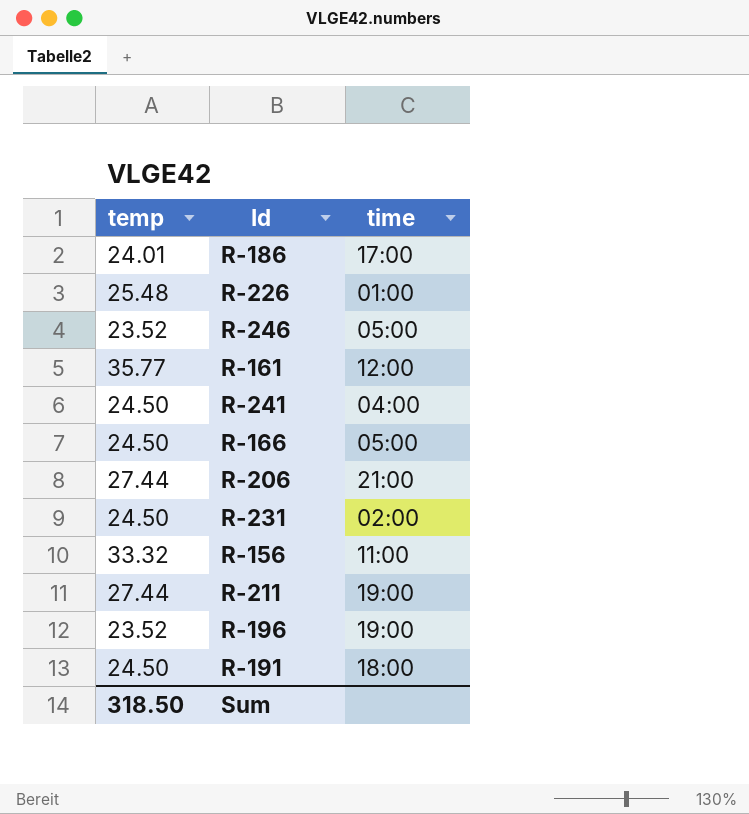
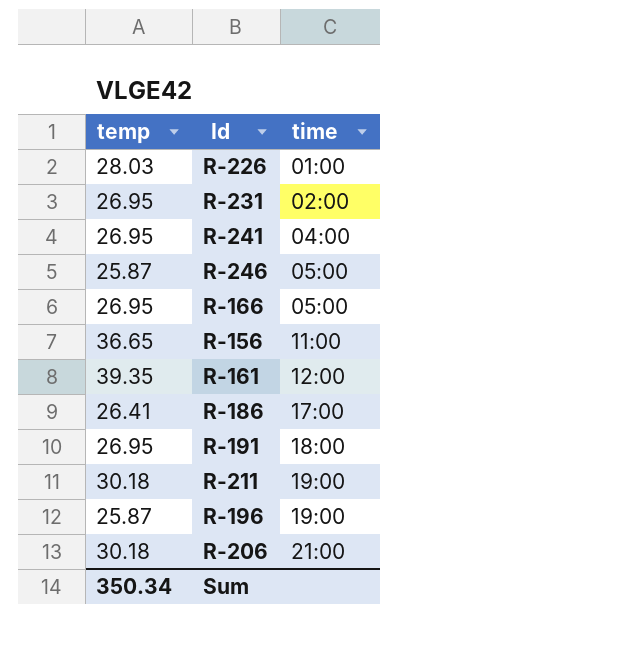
row order: none -> time ascending
R-226 | temp: 25.48 -> 28.03
R-231 | temp: 24.50 -> 26.95
R-241 | temp: 24.50 -> 26.95
R-246 | temp: 23.52 -> 25.87
R-166 | temp: 24.50 -> 26.95
R-156 | temp: 33.32 -> 36.65
R-161 | temp: 35.77 -> 39.35
R-186 | temp: 24.01 -> 26.41
R-191 | temp: 24.50 -> 26.95
R-211 | temp: 27.44 -> 30.18
R-196 | temp: 23.52 -> 25.87
R-206 | temp: 27.44 -> 30.18
Sum | temp: 318.50 -> 350.34

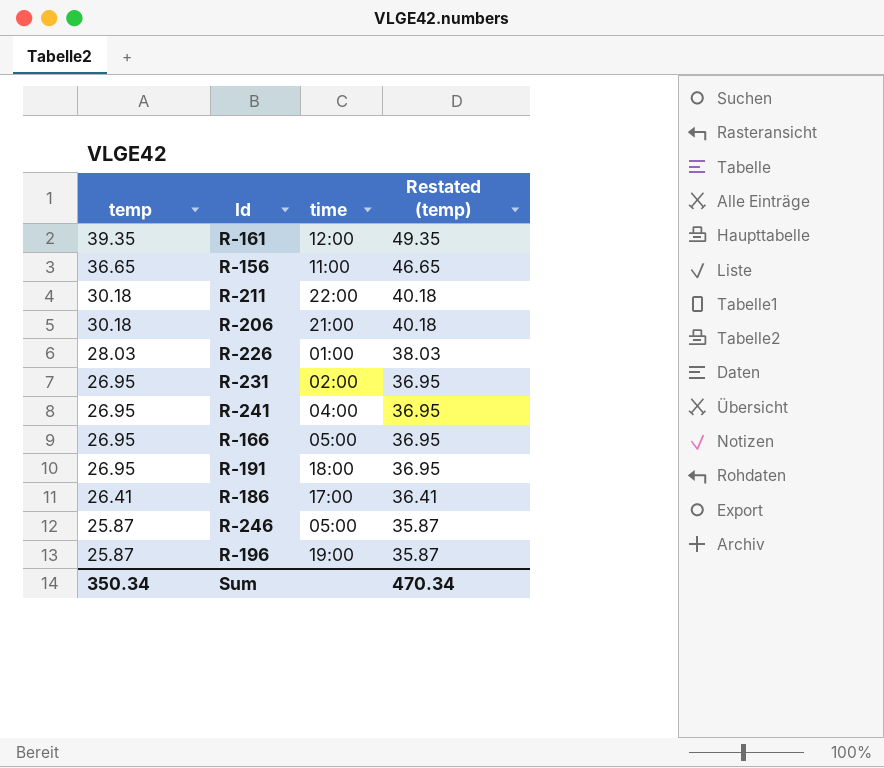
row order: time ascending -> temp descending
column Restated (temp) | formula: none -> [temp] + 10
R-211 | time: 19:00 -> 22:00

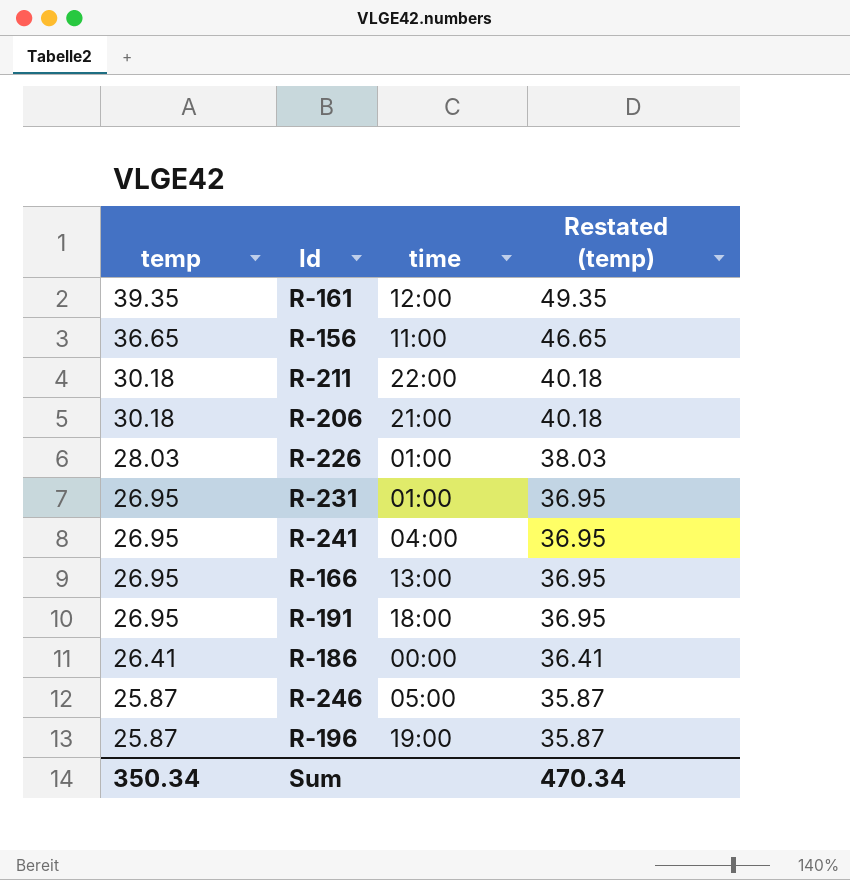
R-231 | time: 02:00 -> 01:00
R-166 | time: 05:00 -> 13:00
R-186 | time: 17:00 -> 00:00

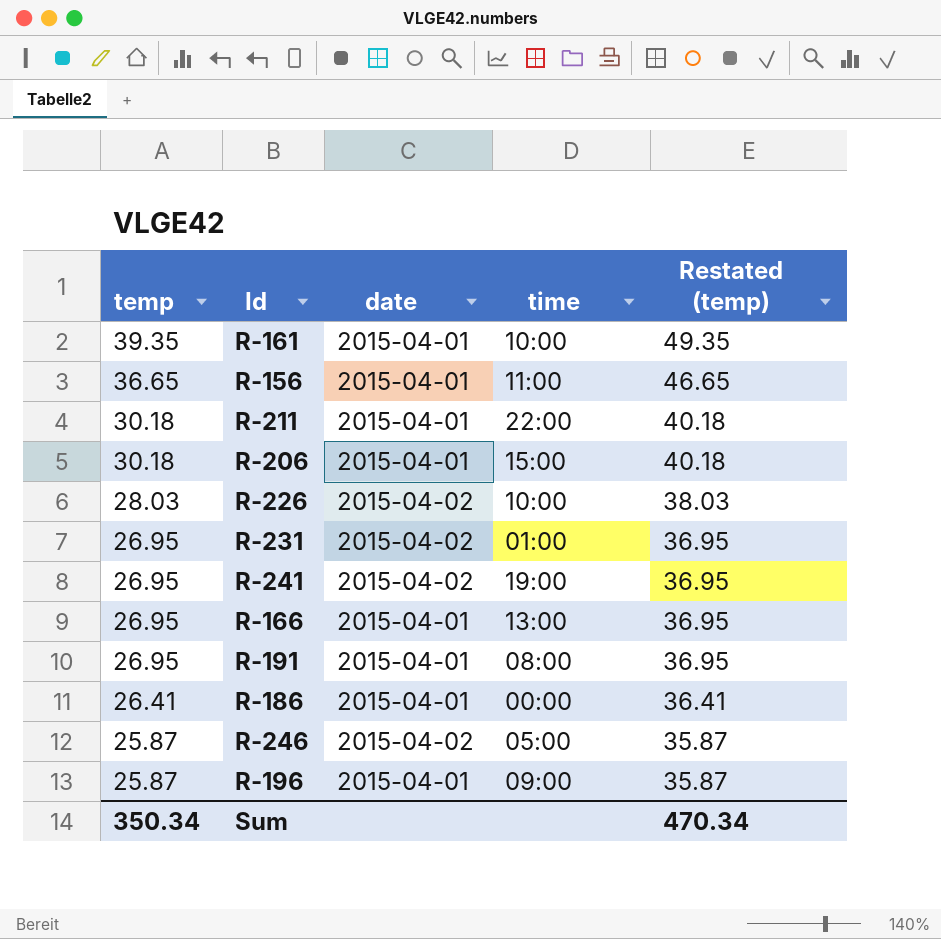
column date | position: none -> 3
R-161 | time: 12:00 -> 10:00
R-206 | time: 21:00 -> 15:00
R-226 | time: 01:00 -> 10:00
R-241 | time: 04:00 -> 19:00
R-191 | time: 18:00 -> 08:00
R-196 | time: 19:00 -> 09:00

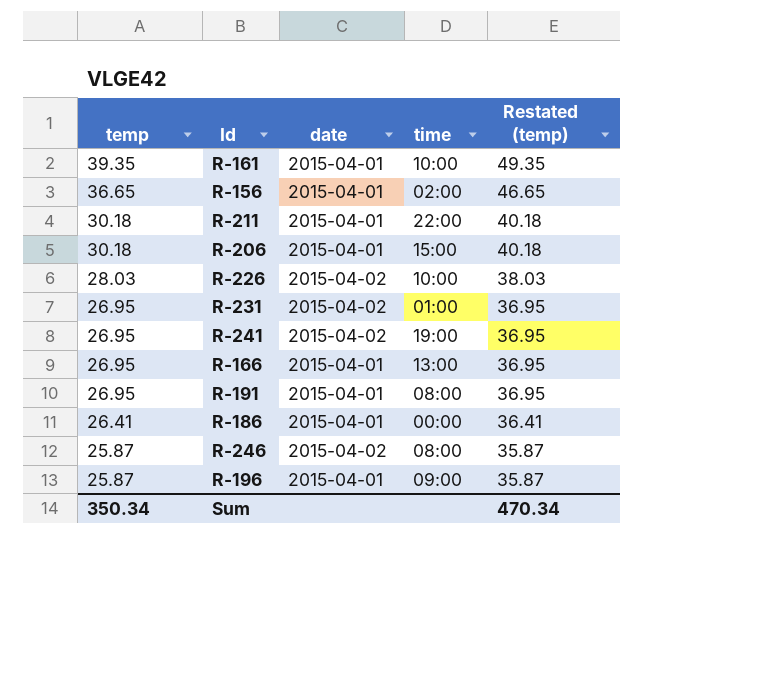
R-156 | time: 11:00 -> 02:00
R-246 | time: 05:00 -> 08:00

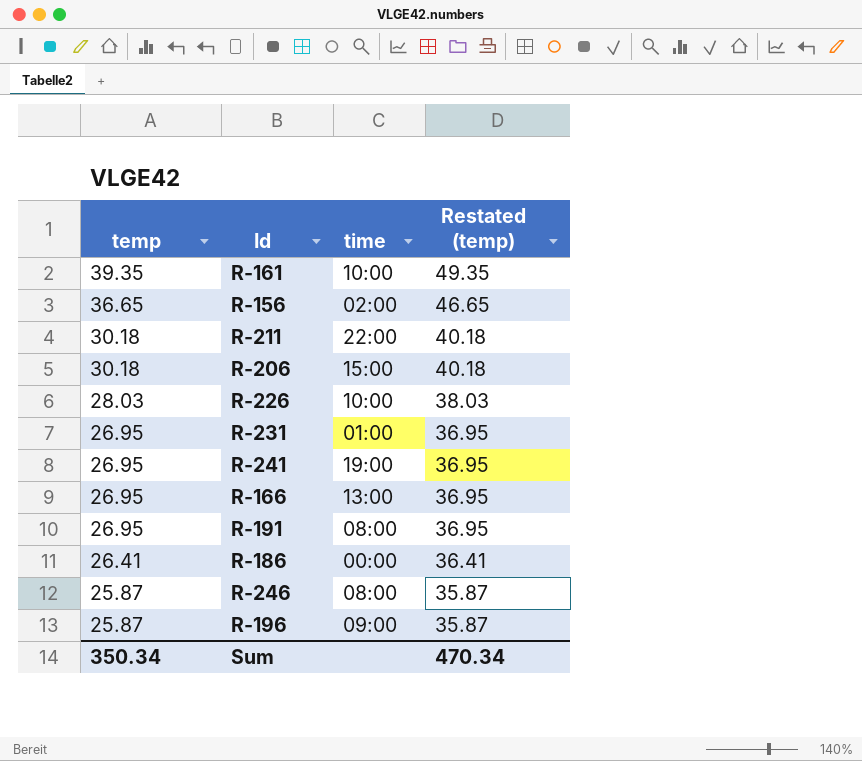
column date | position: 3 -> none

